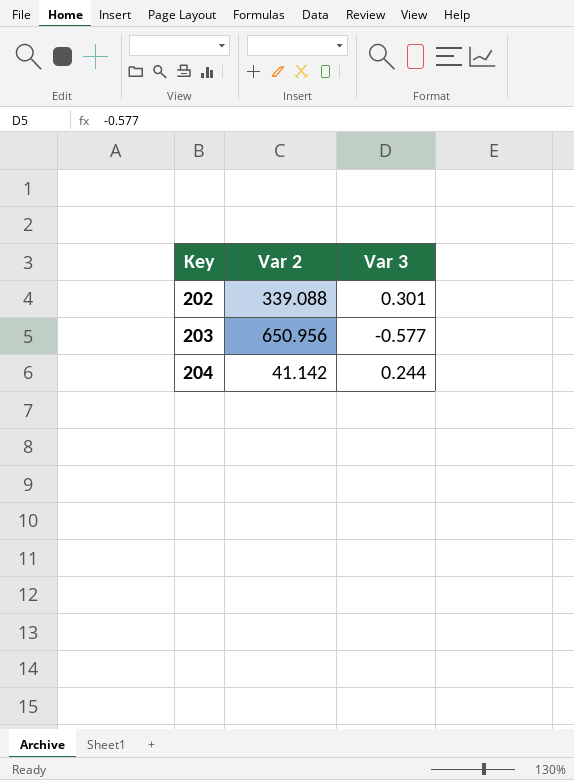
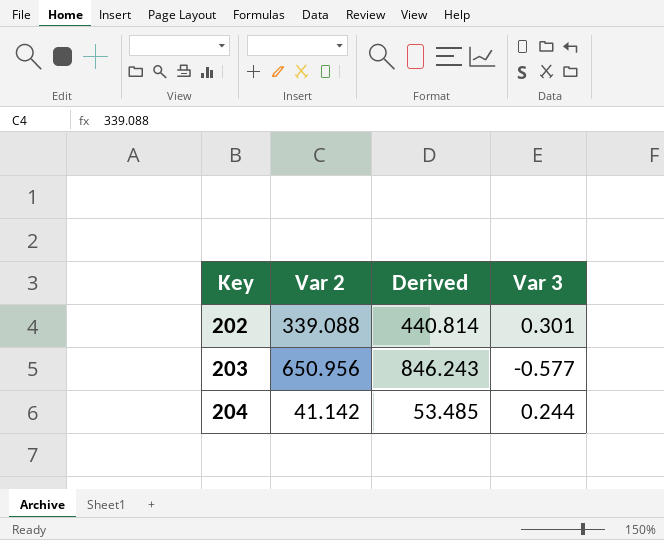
column Derived | formula: none -> [Var 2] * 1.3

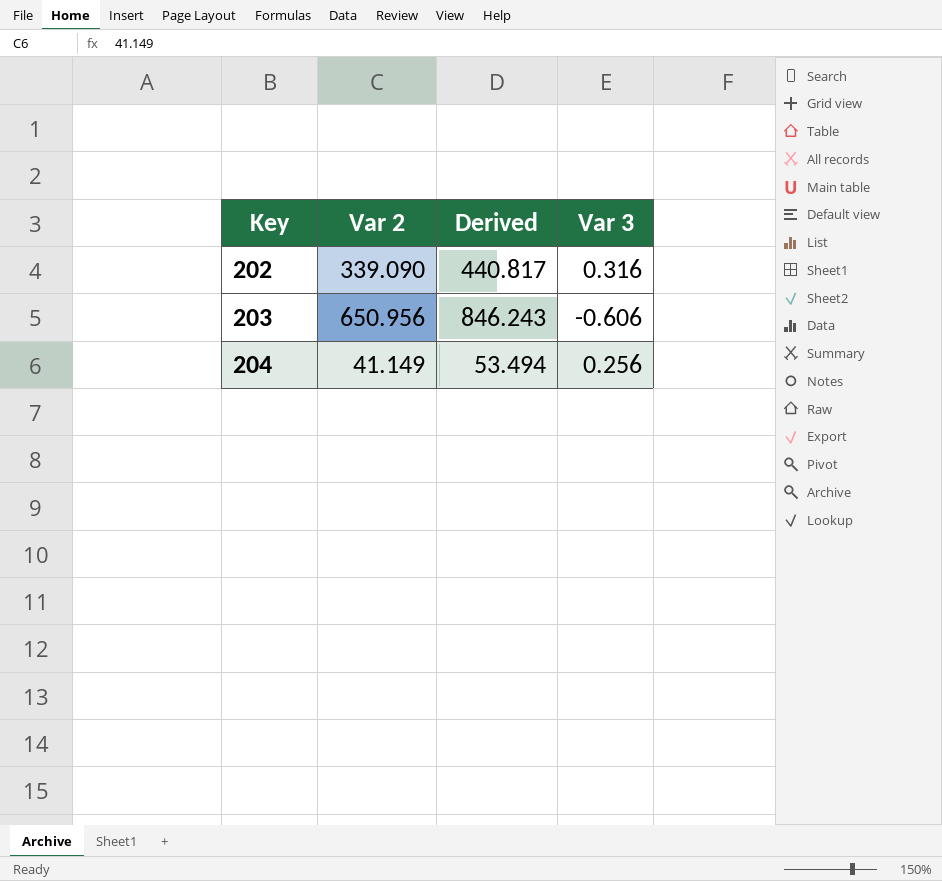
202 | Var 2: 339.088 -> 339.090
202 | Derived: 440.814 -> 440.817
202 | Var 3: 0.301 -> 0.316
203 | Var 3: -0.577 -> -0.606
204 | Var 2: 41.142 -> 41.149
204 | Derived: 53.485 -> 53.494
204 | Var 3: 0.244 -> 0.256

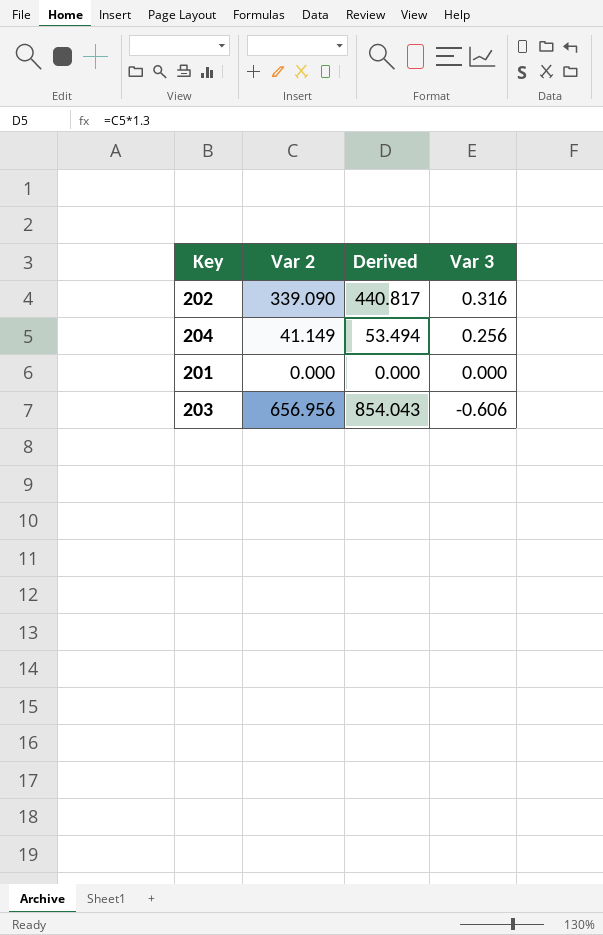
row order: Key ascending -> Var 3 descending
row 201: none -> 0.000 | 0.000 | 0.000
203 | Var 2: 650.956 -> 656.956
203 | Derived: 846.243 -> 854.043

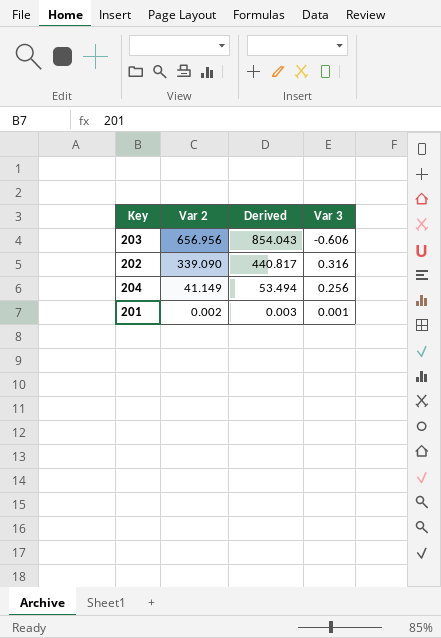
row order: Var 3 descending -> Var 2 descending
201 | Var 2: 0.000 -> 0.002
201 | Derived: 0.000 -> 0.003
201 | Var 3: 0.000 -> 0.001

